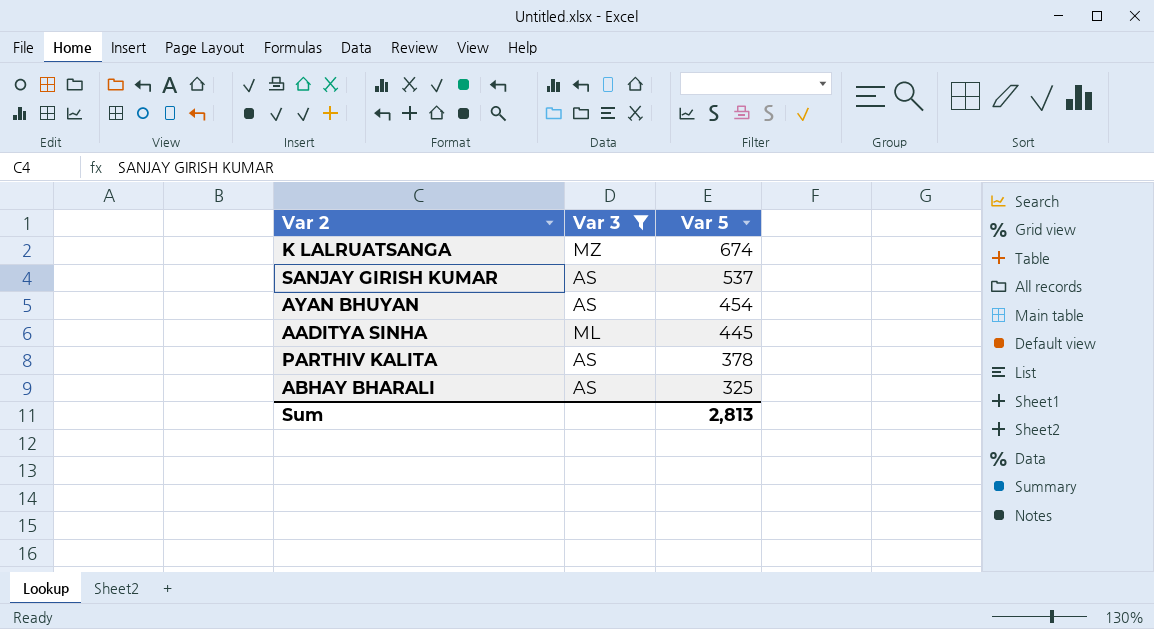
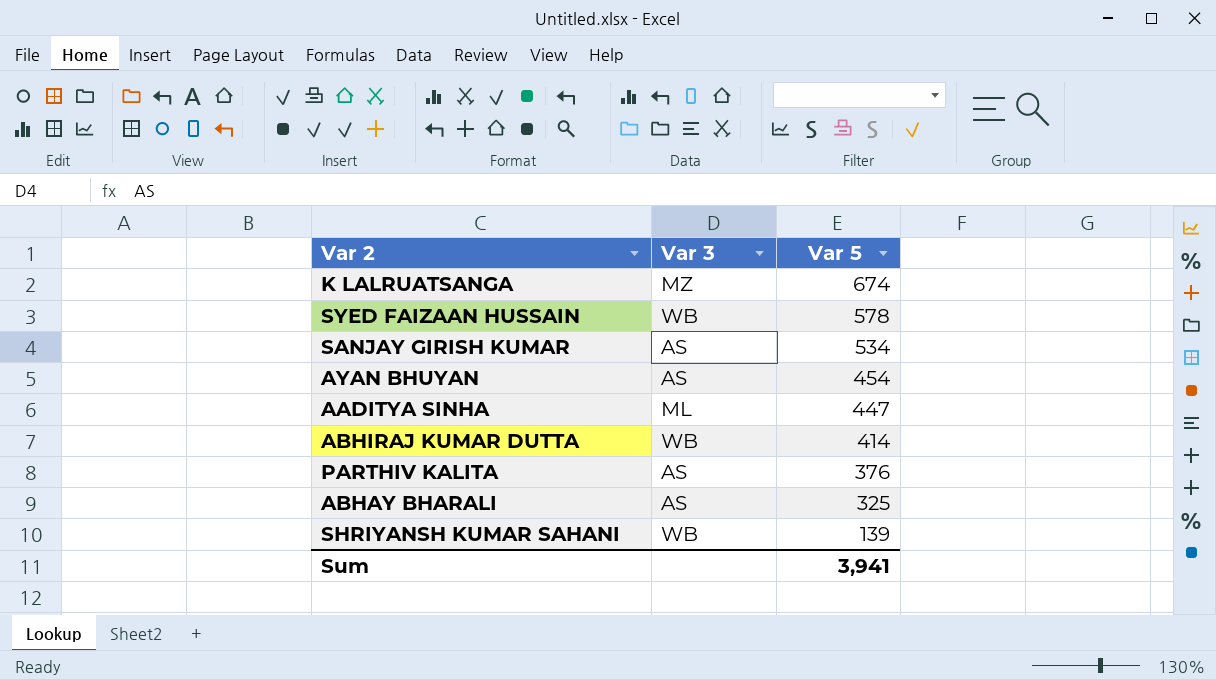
filter: Var 3 != WB -> none
SANJAY GIRISH KUMAR | Var 5: 537 -> 534
AADITYA SINHA | Var 5: 445 -> 447
PARTHIV KALITA | Var 5: 378 -> 376
Sum | Var 5: 2,813 -> 3,941

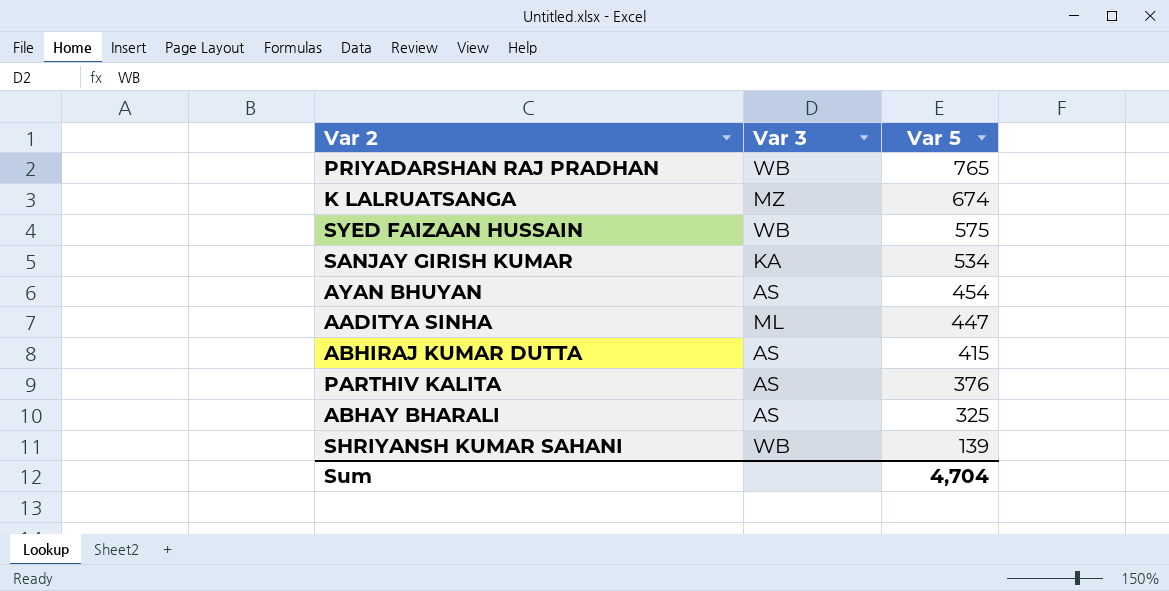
row PRIYADARSHAN RAJ PRADHAN: none -> WB | 765
SYED FAIZAAN HUSSAIN | Var 5: 578 -> 575
SANJAY GIRISH KUMAR | Var 3: AS -> KA
ABHIRAJ KUMAR DUTTA | Var 3: WB -> AS
ABHIRAJ KUMAR DUTTA | Var 5: 414 -> 415
Sum | Var 5: 3,941 -> 4,704

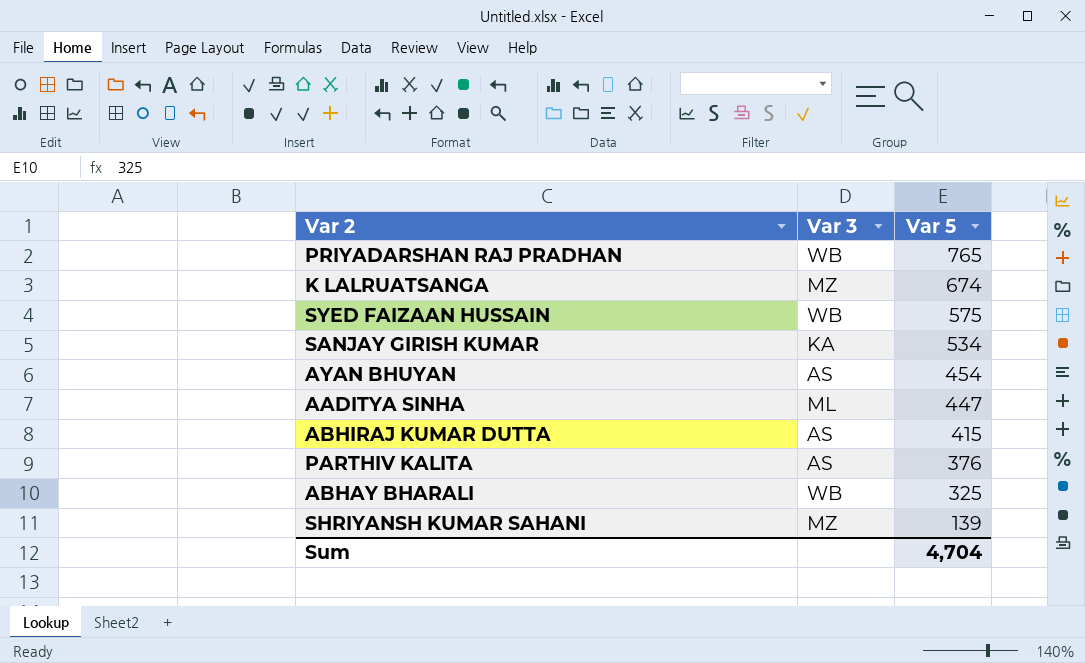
ABHAY BHARALI | Var 3: AS -> WB
SHRIYANSH KUMAR SAHANI | Var 3: WB -> MZ

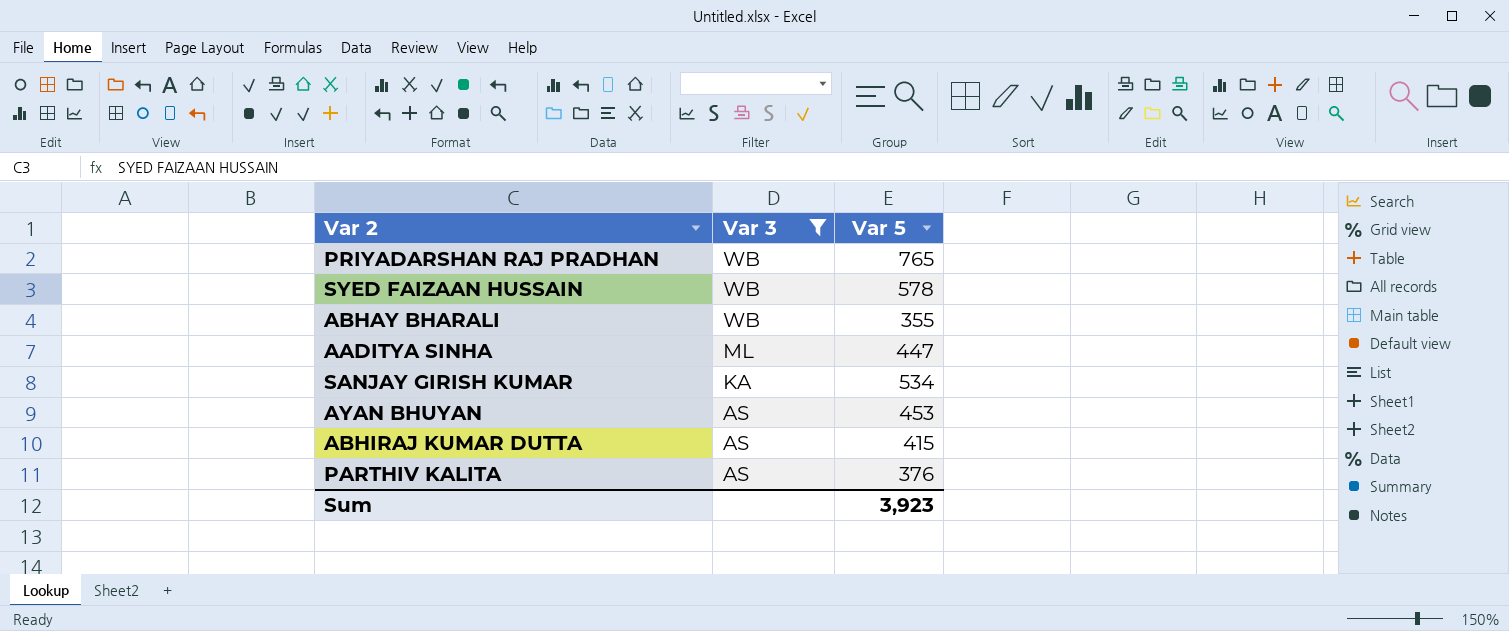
filter: none -> Var 3 != MZ
row order: Var 5 descending -> Var 3 descending
SYED FAIZAAN HUSSAIN | Var 5: 575 -> 578
ABHAY BHARALI | Var 5: 325 -> 355
AYAN BHUYAN | Var 5: 454 -> 453
Sum | Var 5: 4,704 -> 3,923

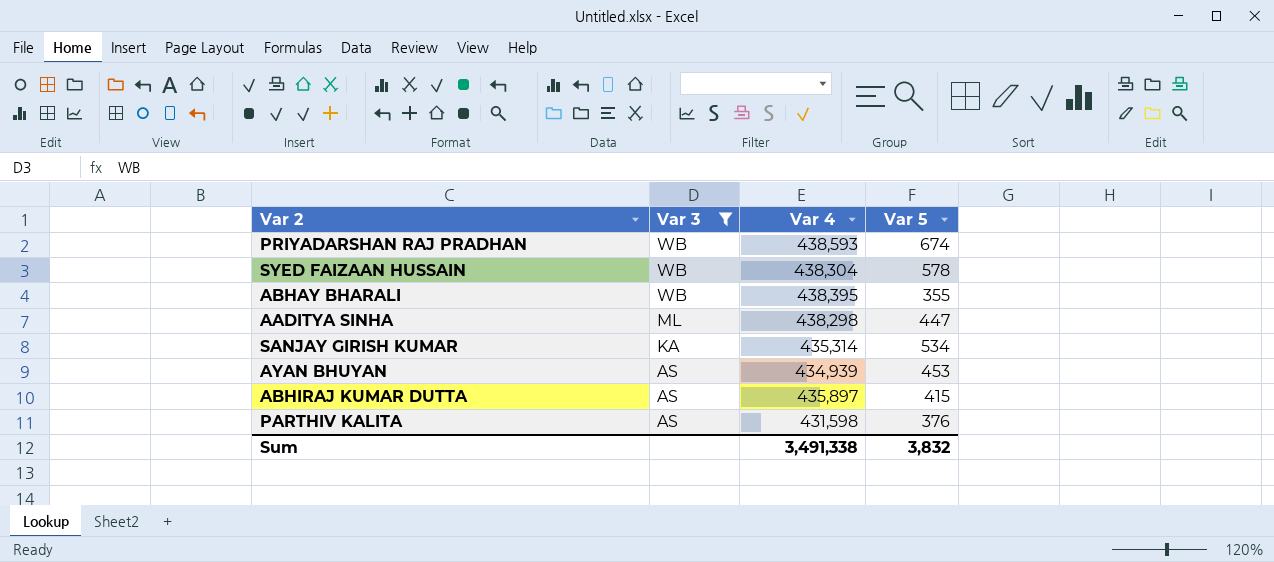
column Var 4 | position: none -> 3
PRIYADARSHAN RAJ PRADHAN | Var 5: 765 -> 674
Sum | Var 5: 3,923 -> 3,832

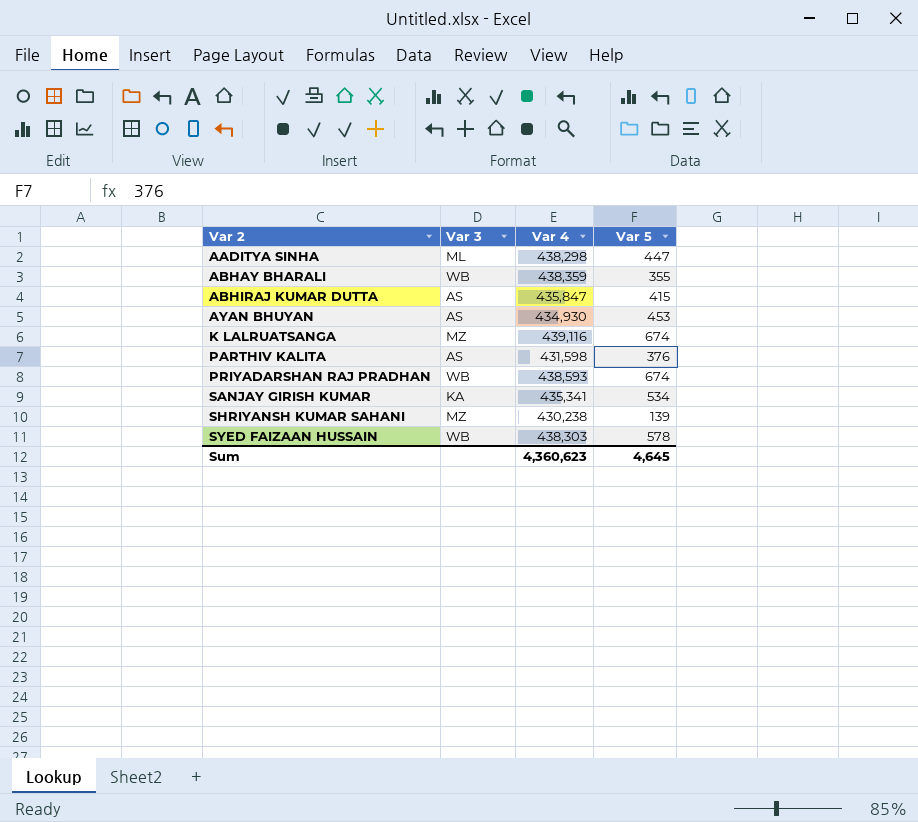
filter: Var 3 != MZ -> none
row order: Var 3 descending -> Var 2 ascending
ABHAY BHARALI | Var 4: 438,395 -> 438,359
ABHIRAJ KUMAR DUTTA | Var 4: 435,897 -> 435,847
AYAN BHUYAN | Var 4: 434,939 -> 434,930
SANJAY GIRISH KUMAR | Var 4: 435,314 -> 435,341
SYED FAIZAAN HUSSAIN | Var 4: 438,304 -> 438,303
Sum | Var 4: 3,491,338 -> 4,360,623
Sum | Var 5: 3,832 -> 4,645

